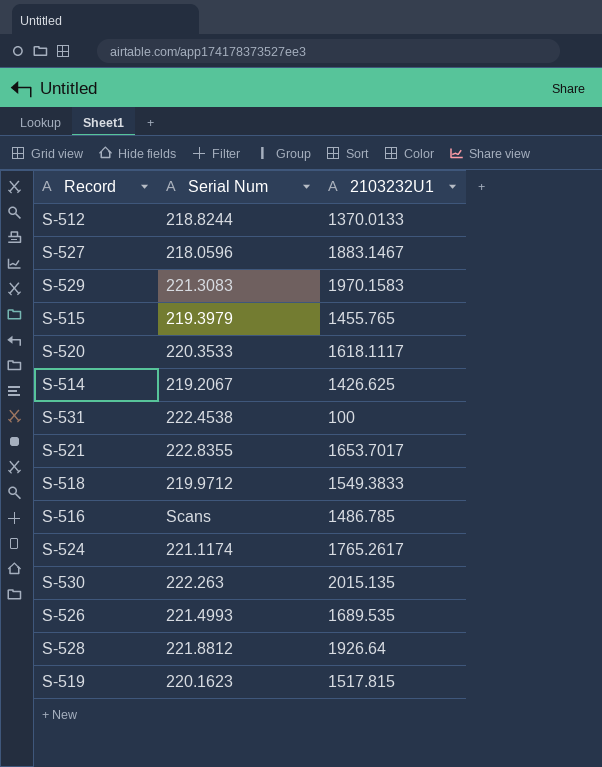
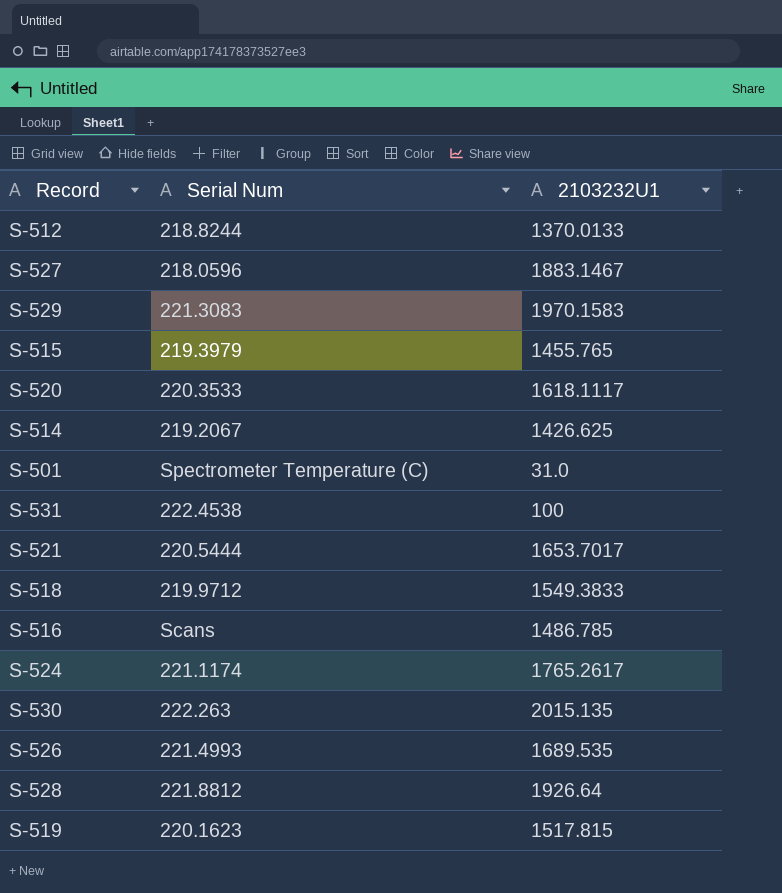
row S-501: none -> Spectrometer Temperature (C) | 31.0
S-521 | Serial Num: 222.8355 -> 220.5444

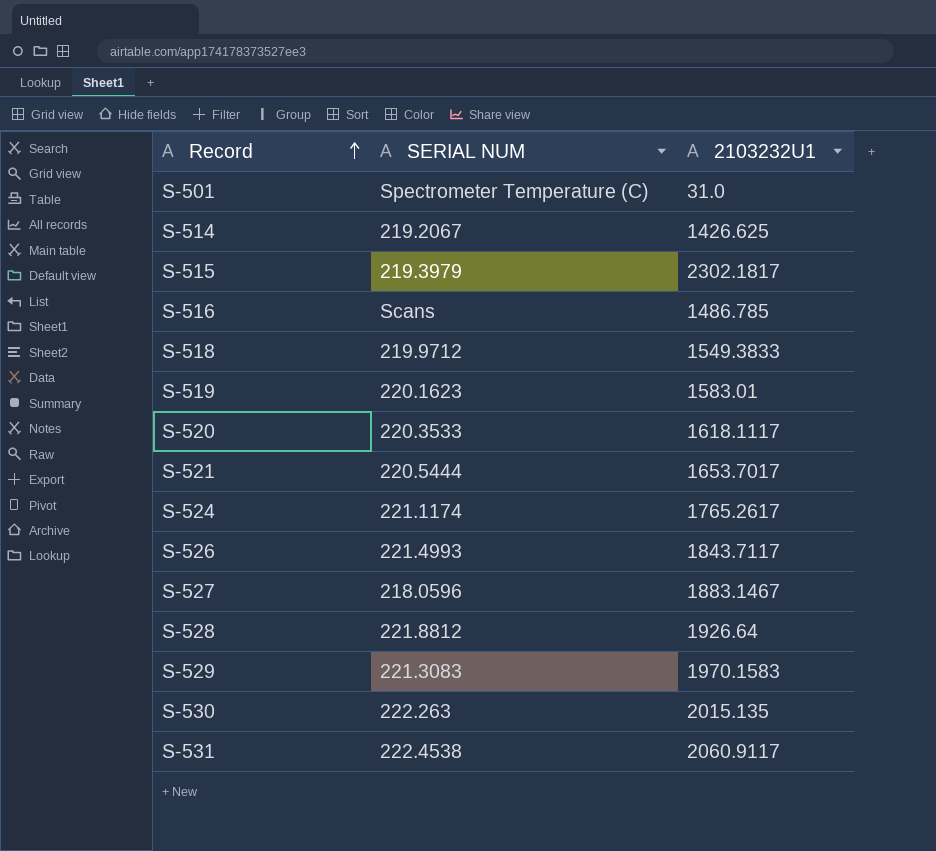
row order: none -> Record ascending
column name: Serial Num -> SERIAL NUM
row S-512: 218.8244 | 1370.0133 -> none
S-515 | 2103232U1: 1455.765 -> 2302.1817
S-519 | 2103232U1: 1517.815 -> 1583.01
S-526 | 2103232U1: 1689.535 -> 1843.7117
S-531 | 2103232U1: 100 -> 2060.9117

